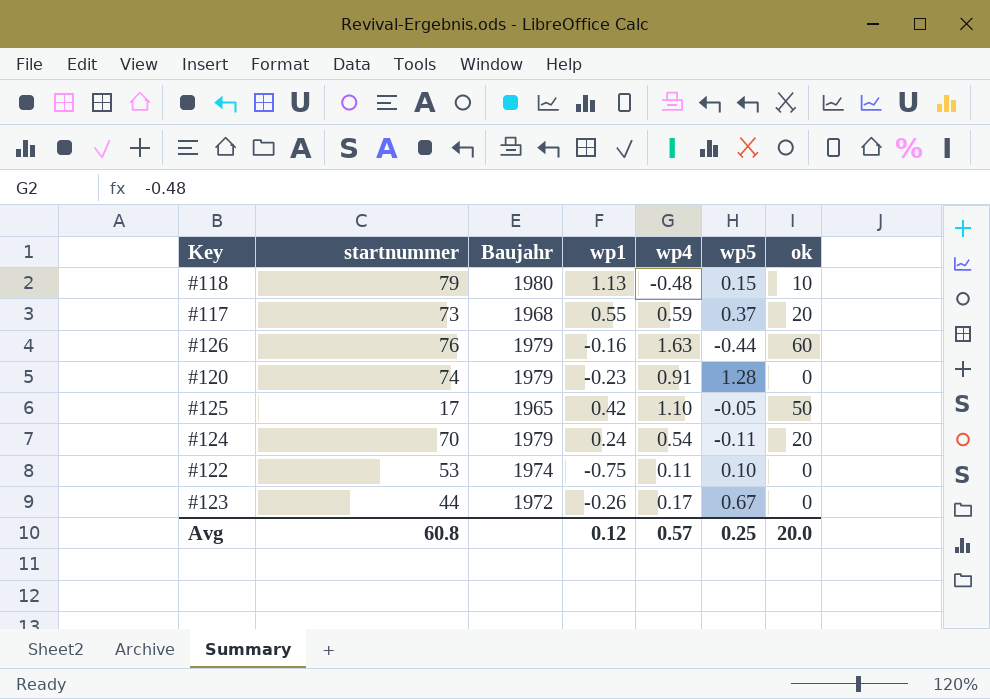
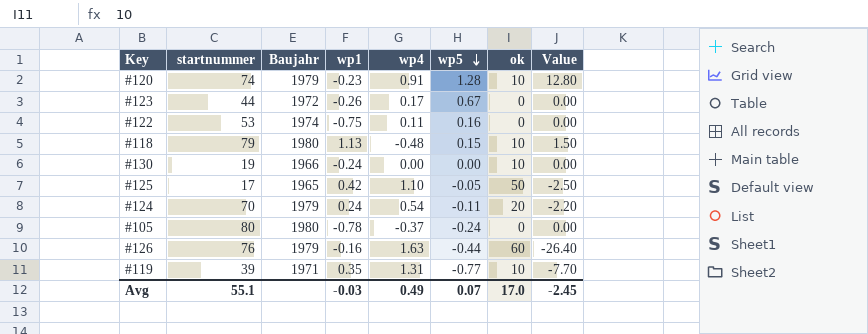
row order: none -> wp5 descending
column Value | formula: none -> [wp5] * [ok]
row #117: 73 | 1968 | 0.55 | 0.59 | 0.37 | 20 -> none
#120 | ok: 0 -> 10
#122 | wp5: 0.10 -> 0.16
row #130: none -> 19 | 1966 | -0.24 | 0.00 | 0.00 | 10 | 0.00
row #105: none -> 80 | 1980 | -0.78 | -0.37 | -0.24 | 0 | 0.00
row #119: none -> 39 | 1971 | 0.35 | 1.31 | -0.77 | 10 | -7.70
Avg | startnummer: 60.8 -> 55.1
Avg | wp1: 0.12 -> -0.03
Avg | wp4: 0.57 -> 0.49
Avg | wp5: 0.25 -> 0.07
Avg | ok: 20.0 -> 17.0

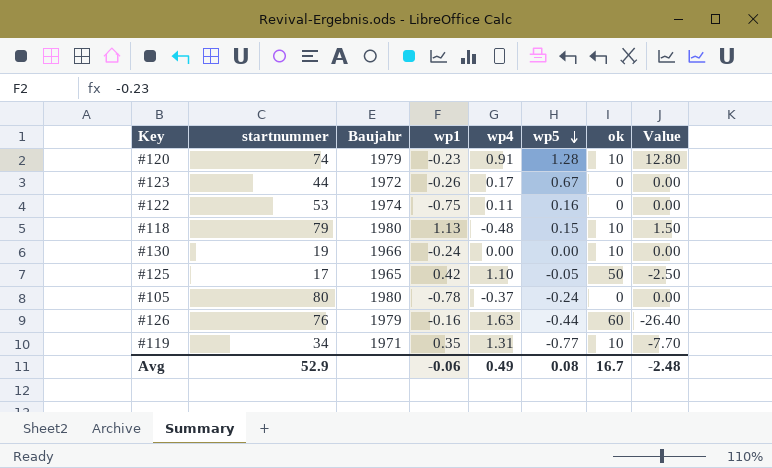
row #124: 70 | 1979 | 0.24 | 0.54 | -0.11 | 20 | -2.20 -> none
#119 | startnummer: 39 -> 34
Avg | startnummer: 55.1 -> 52.9
Avg | wp1: -0.03 -> -0.06
Avg | wp5: 0.07 -> 0.08
Avg | ok: 17.0 -> 16.7
Avg | Value: -2.45 -> -2.48

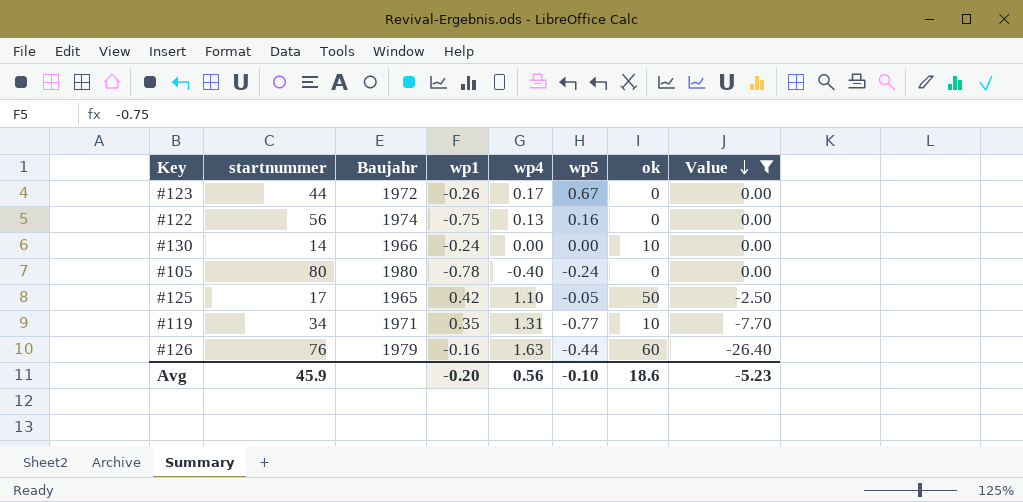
filter: none -> Value <= 0.00
row order: wp5 descending -> Value descending
#122 | startnummer: 53 -> 56
#122 | wp4: 0.11 -> 0.13
#130 | startnummer: 19 -> 14
#105 | wp4: -0.37 -> -0.40
Avg | startnummer: 52.9 -> 45.9
Avg | wp1: -0.06 -> -0.20
Avg | wp4: 0.49 -> 0.56
Avg | wp5: 0.08 -> -0.10
Avg | ok: 16.7 -> 18.6
Avg | Value: -2.48 -> -5.23

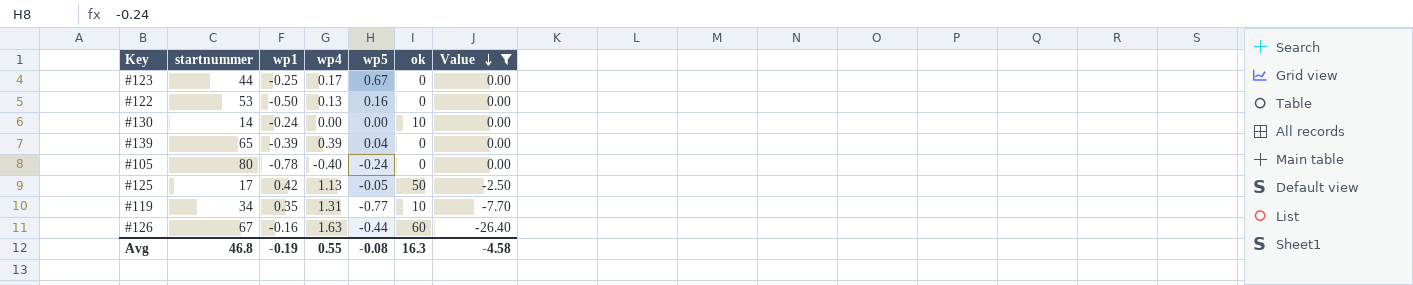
column Baujahr | position: 3 -> none
#123 | wp1: -0.26 -> -0.25
#122 | startnummer: 56 -> 53
#122 | wp1: -0.75 -> -0.50
row #139: none -> 65 | -0.39 | 0.39 | 0.04 | 0 | 0.00
#125 | wp4: 1.10 -> 1.13
#126 | startnummer: 76 -> 67
Avg | startnummer: 45.9 -> 46.8
Avg | wp1: -0.20 -> -0.19
Avg | wp4: 0.56 -> 0.55
Avg | wp5: -0.10 -> -0.08
Avg | ok: 18.6 -> 16.3
Avg | Value: -5.23 -> -4.58

